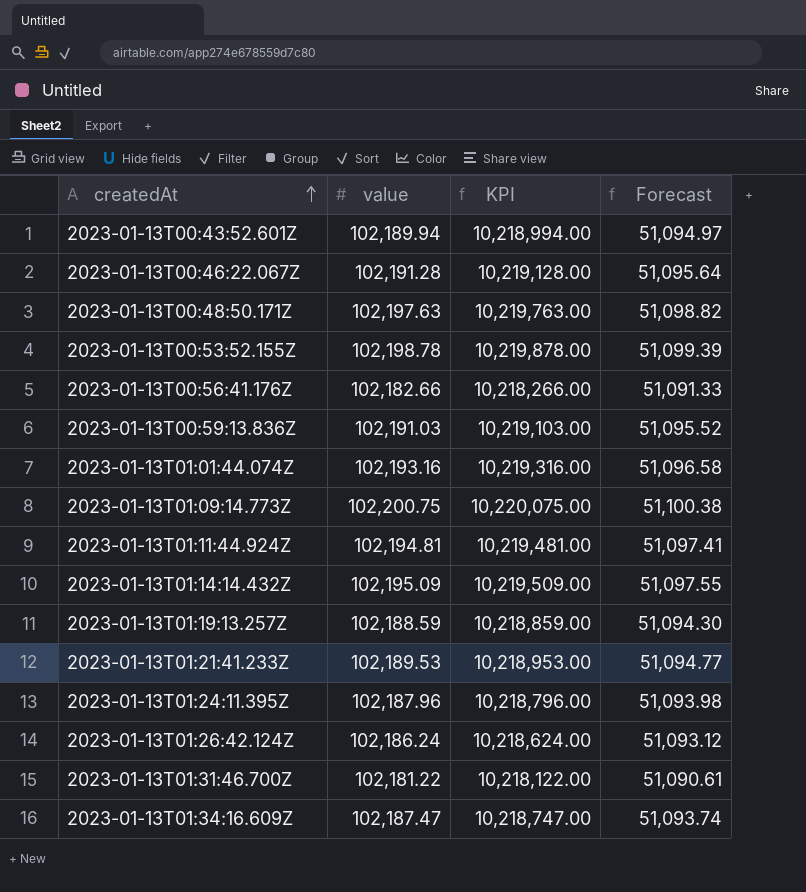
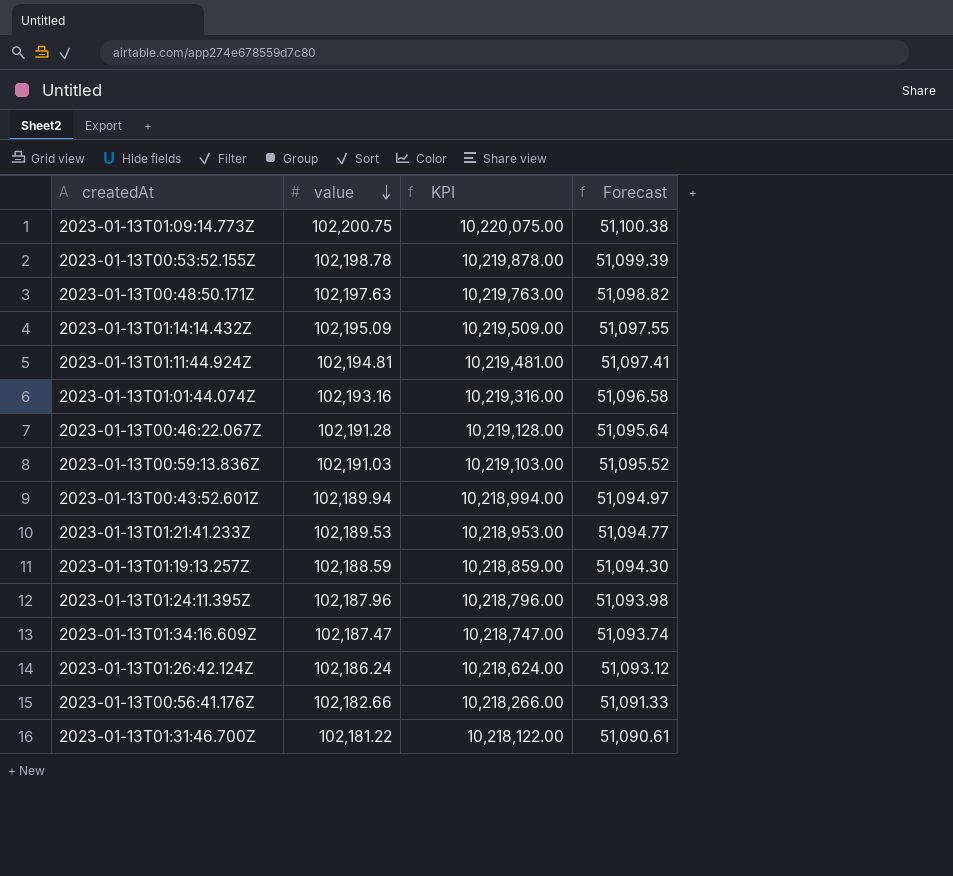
row order: createdAt ascending -> value descending

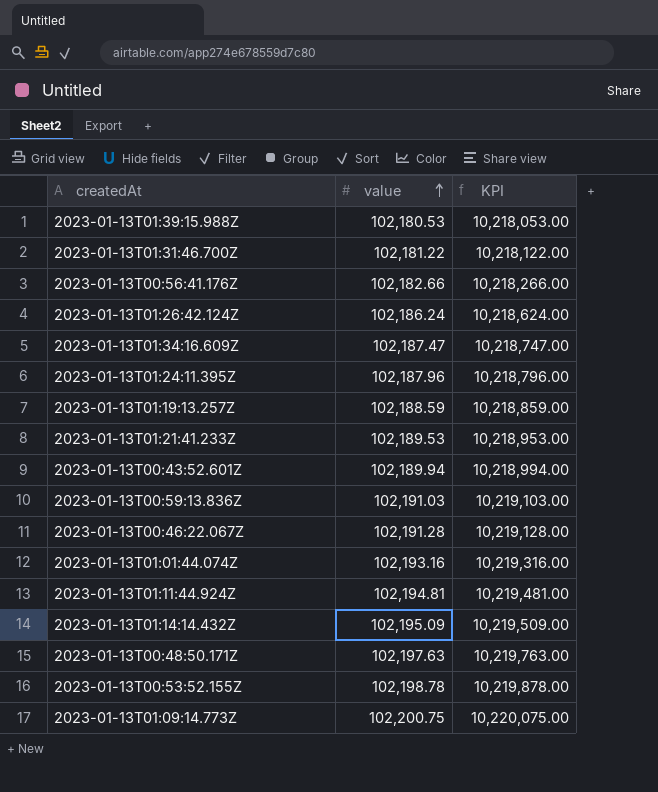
row order: value descending -> value ascending
column Forecast | formula: [value] * 0.5 -> none
row 2023-01-13T01:39:15.988Z: none -> 102,180.53 | 10,218,053.00

